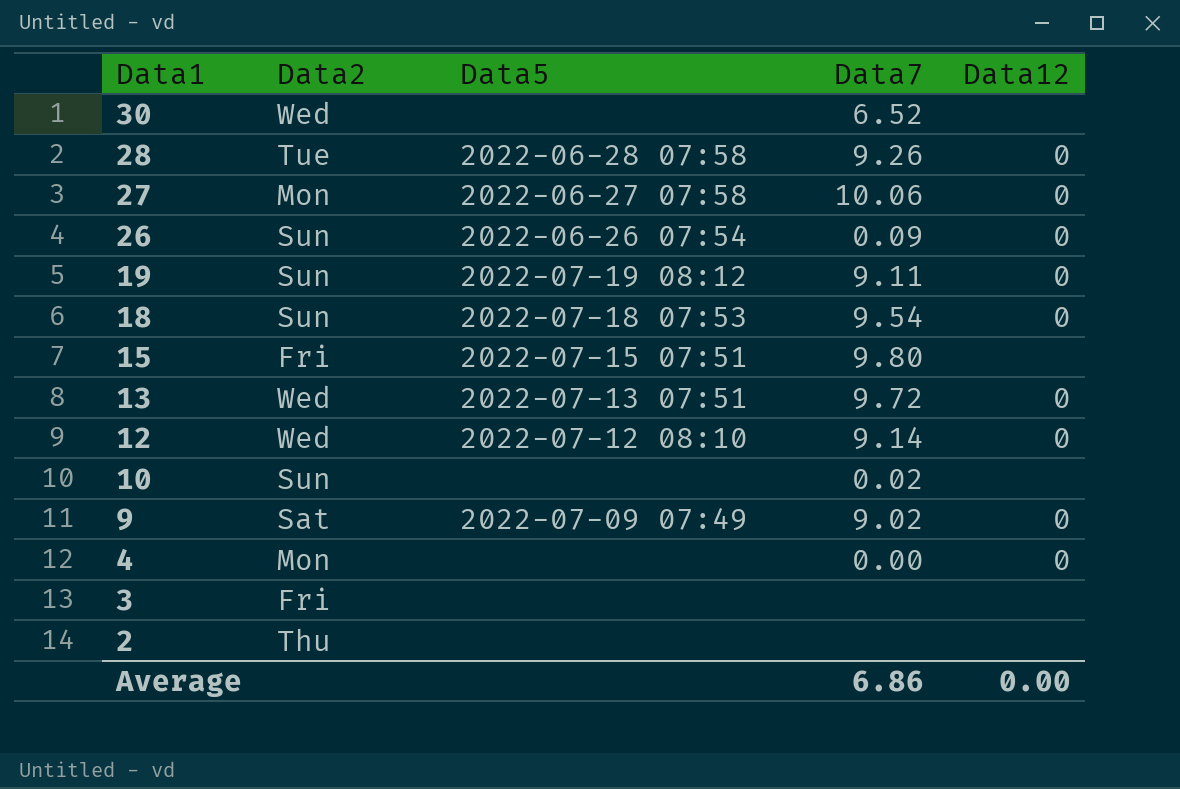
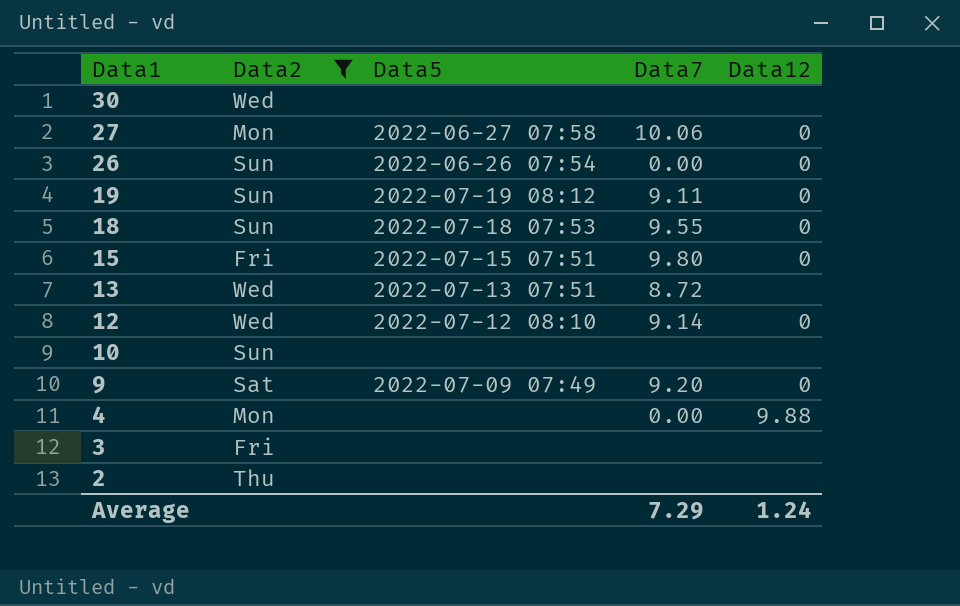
filter: none -> Data2 != Tue
30 | Data7: 6.52 -> none
26 | Data7: 0.09 -> 0.00
18 | Data7: 9.54 -> 9.55
15 | Data12: none -> 0
13 | Data7: 9.72 -> 8.72
13 | Data12: 0 -> none
10 | Data7: 0.02 -> none
9 | Data7: 9.02 -> 9.20
4 | Data12: 0 -> 9.88
Average | Data7: 6.86 -> 7.29
Average | Data12: 0.00 -> 1.24

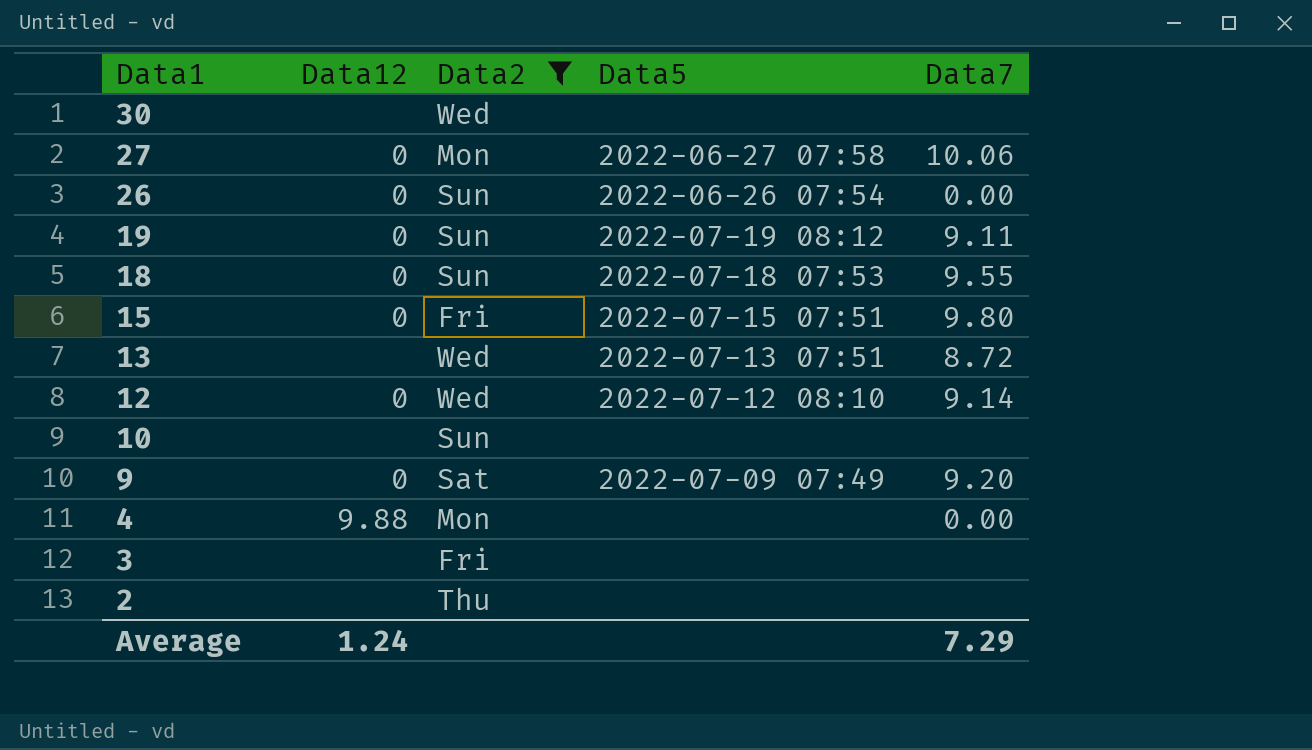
column Data12 | position: 5 -> 2

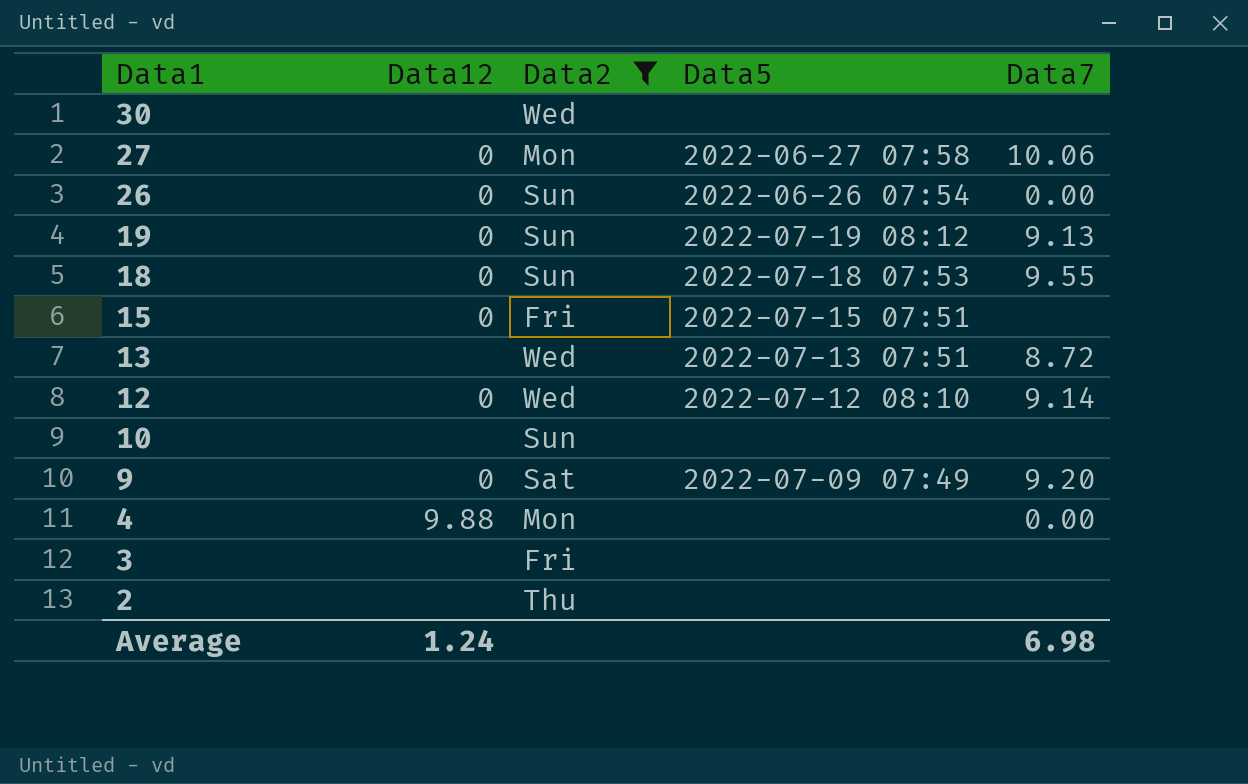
19 | Data7: 9.11 -> 9.13
15 | Data7: 9.80 -> none
Average | Data7: 7.29 -> 6.98

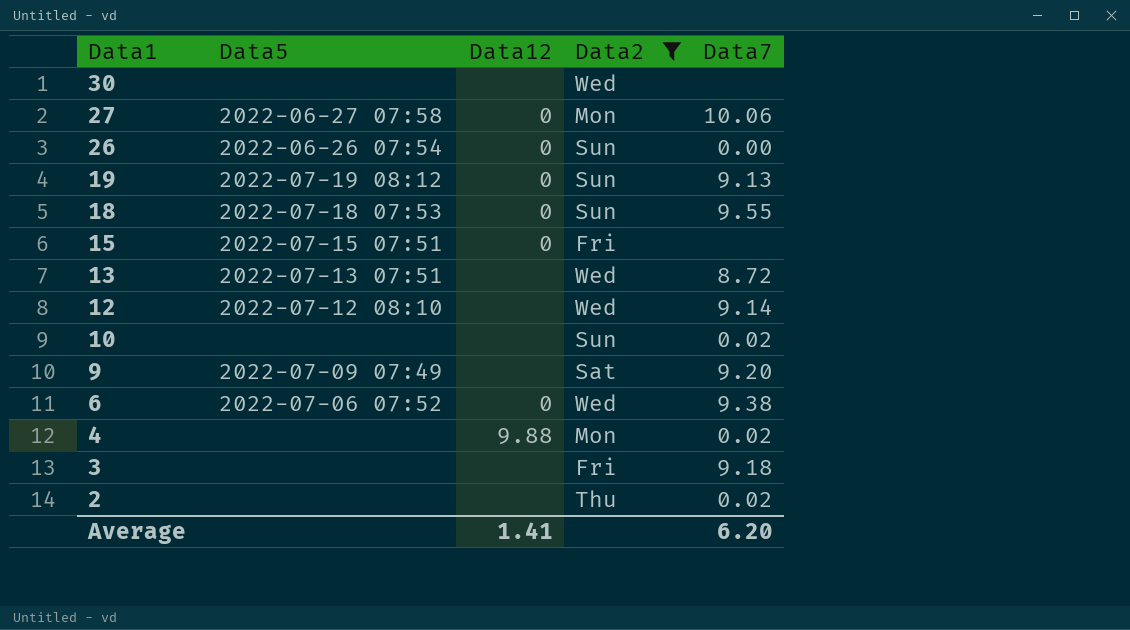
column Data5 | position: 4 -> 2
12 | Data12: 0 -> none
10 | Data7: none -> 0.02
9 | Data12: 0 -> none
row 6: none -> 2022-07-06 07:52 | 0 | Wed | 9.38
4 | Data7: 0.00 -> 0.02
3 | Data7: none -> 9.18
2 | Data7: none -> 0.02
Average | Data12: 1.24 -> 1.41
Average | Data7: 6.98 -> 6.20

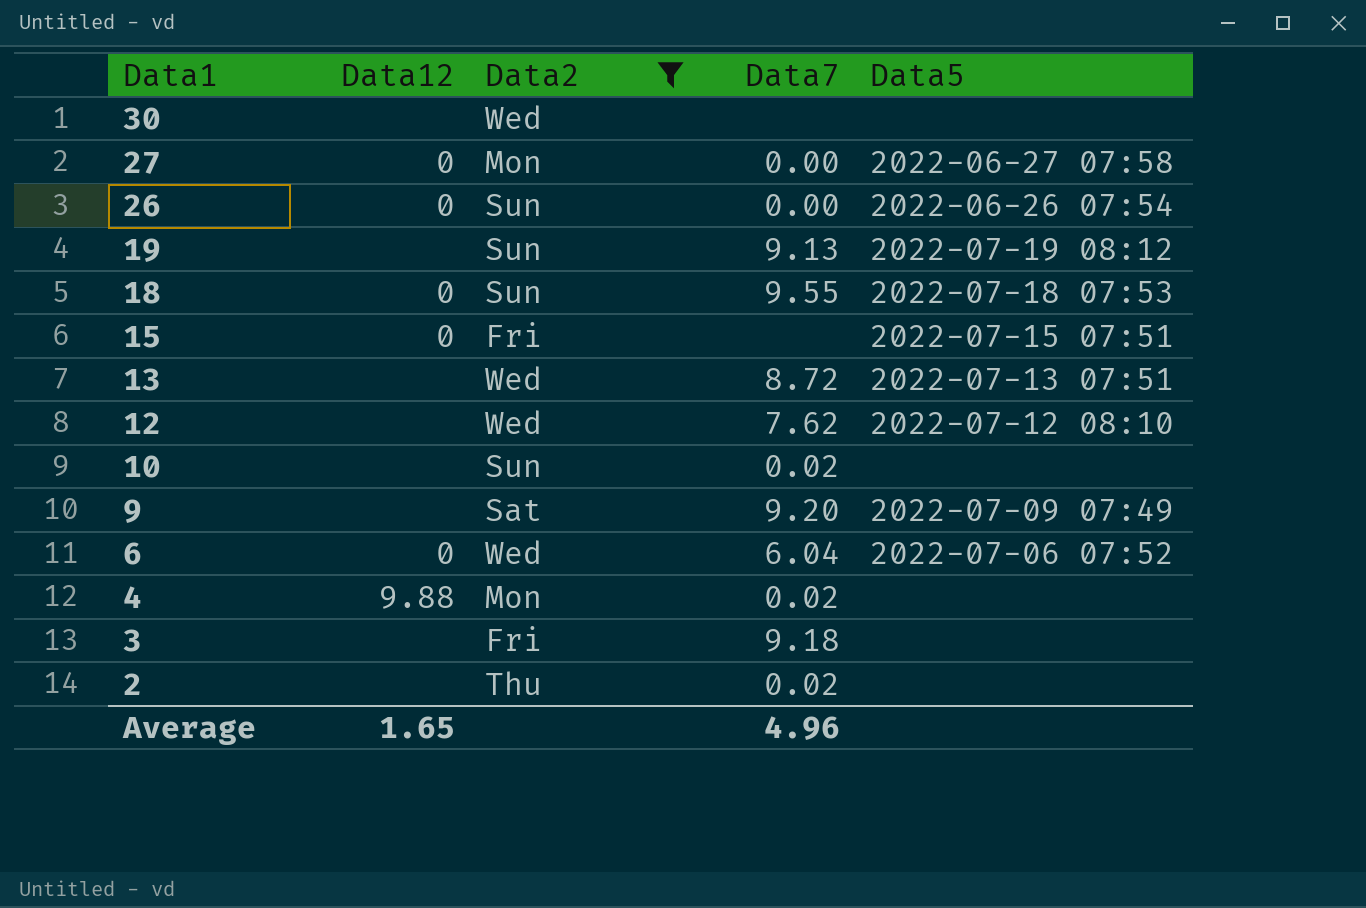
column Data5 | position: 2 -> 5
27 | Data7: 10.06 -> 0.00
19 | Data12: 0 -> none
12 | Data7: 9.14 -> 7.62
6 | Data7: 9.38 -> 6.04
Average | Data12: 1.41 -> 1.65
Average | Data7: 6.20 -> 4.96

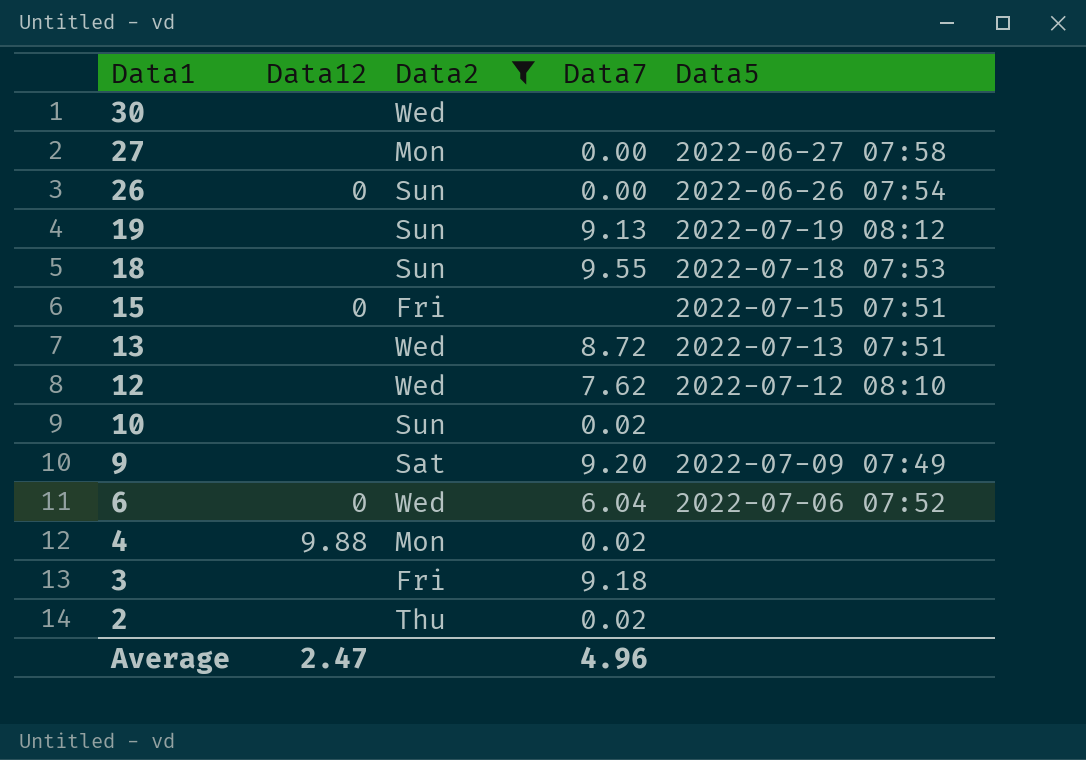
27 | Data12: 0 -> none
18 | Data12: 0 -> none
Average | Data12: 1.65 -> 2.47

